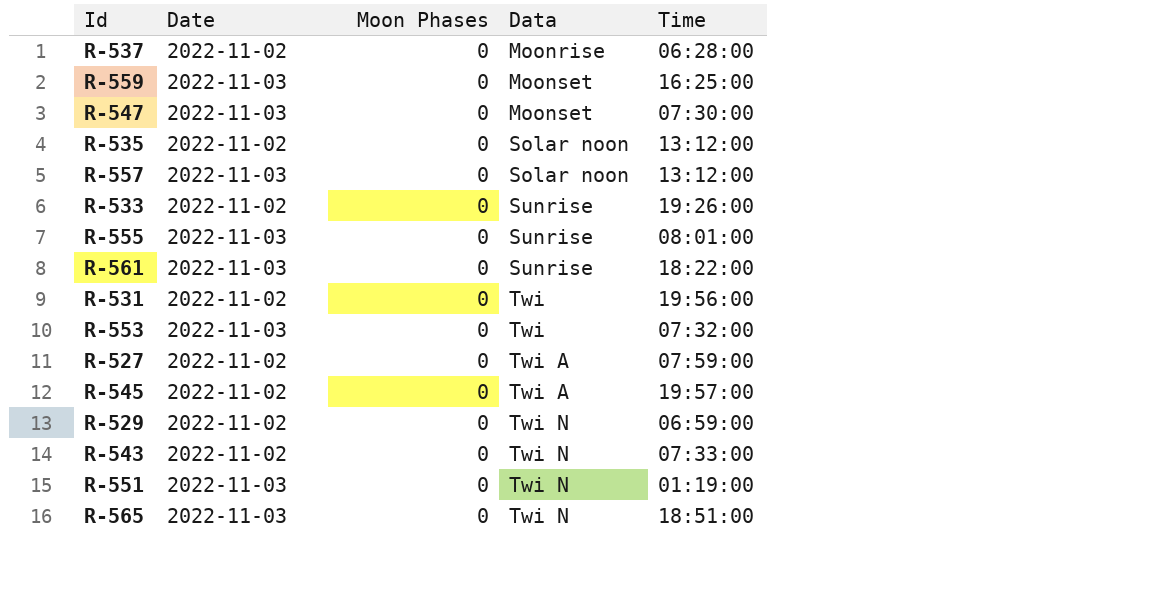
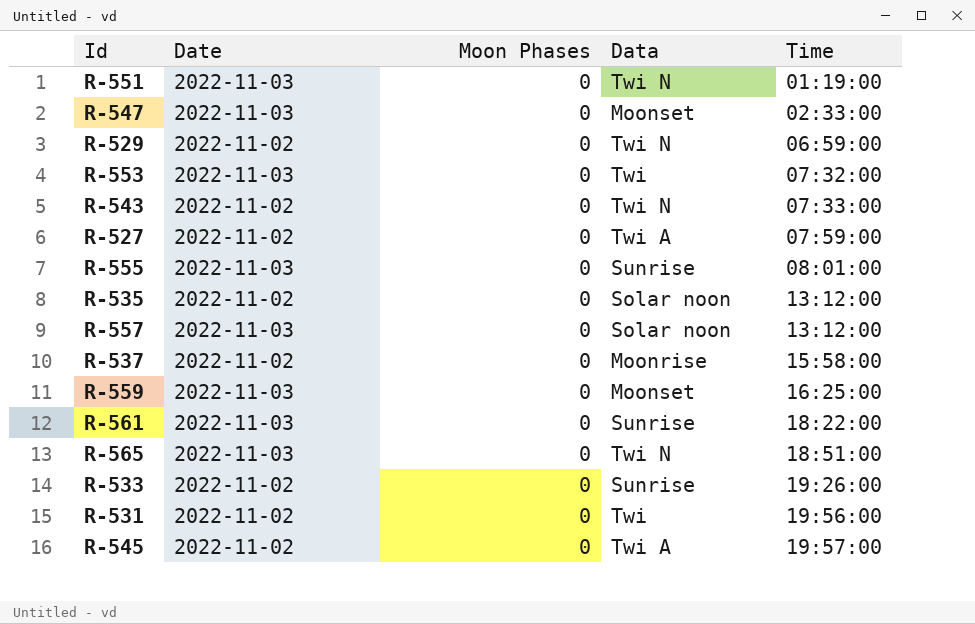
row order: Data ascending -> Time ascending
R-547 | Time: 07:30:00 -> 02:33:00
R-537 | Time: 06:28:00 -> 15:58:00

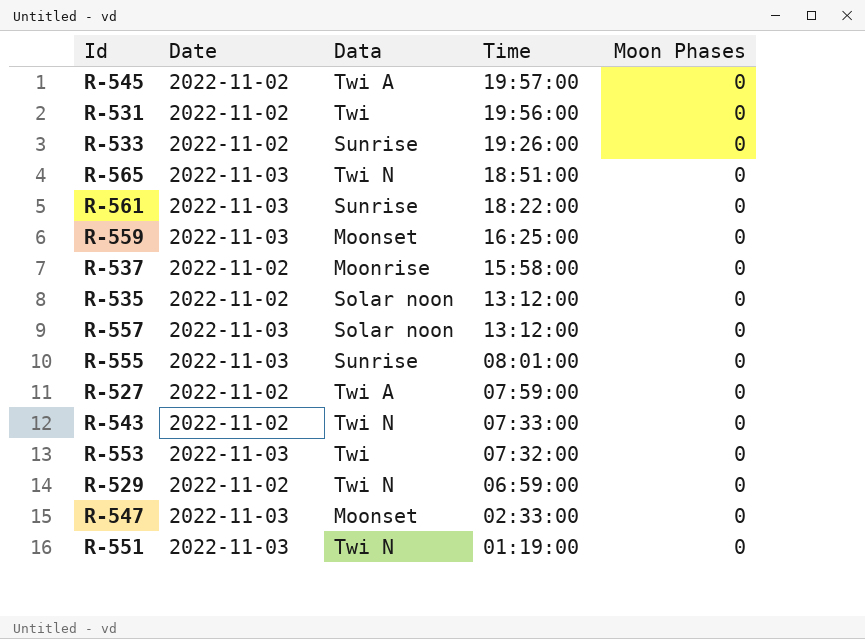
row order: Time ascending -> Time descending
column Moon Phases | position: 3 -> 5

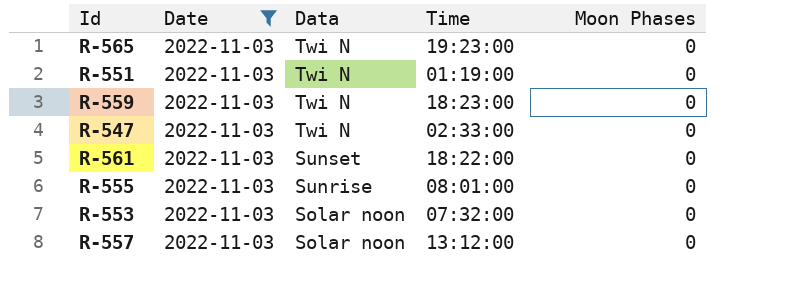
filter: none -> Date = 2022-11-03
row order: Time descending -> Data descending
R-565 | Time: 18:51:00 -> 19:23:00
R-559 | Data: Moonset -> Twi N
R-559 | Time: 16:25:00 -> 18:23:00
R-547 | Data: Moonset -> Twi N
R-561 | Data: Sunrise -> Sunset
R-553 | Data: Twi -> Solar noon

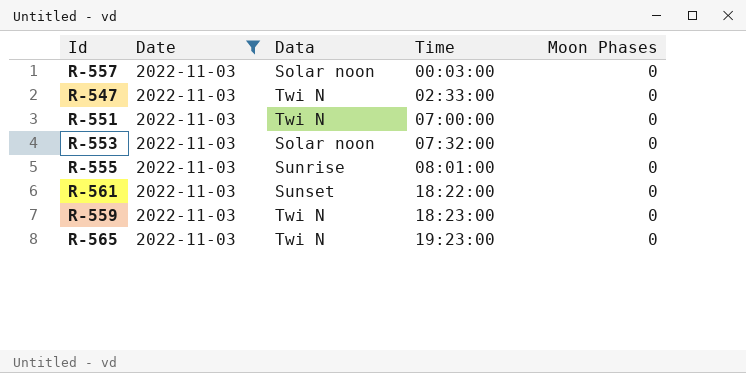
row order: Data descending -> Time ascending
R-557 | Time: 13:12:00 -> 00:03:00
R-551 | Time: 01:19:00 -> 07:00:00

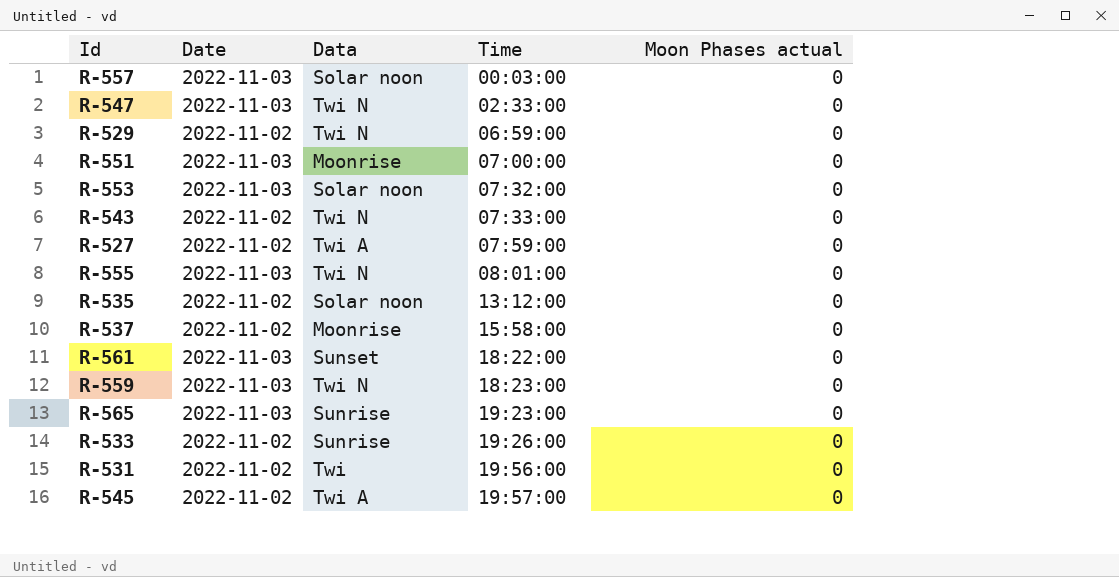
filter: Date = 2022-11-03 -> none
column name: Moon Phases -> Moon Phases actual
R-551 | Data: Twi N -> Moonrise
R-555 | Data: Sunrise -> Twi N
R-565 | Data: Twi N -> Sunrise

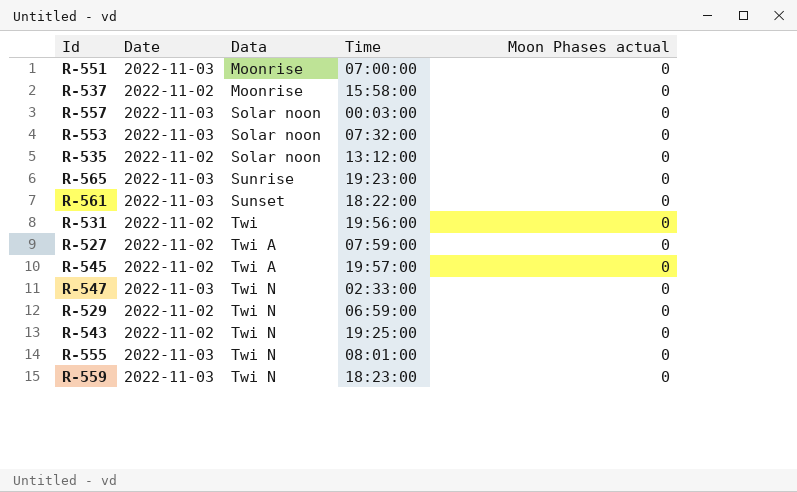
row order: Time ascending -> Data ascending
row R-533: 2022-11-02 | Sunrise | 19:26:00 | 0 -> none
R-543 | Time: 07:33:00 -> 19:25:00

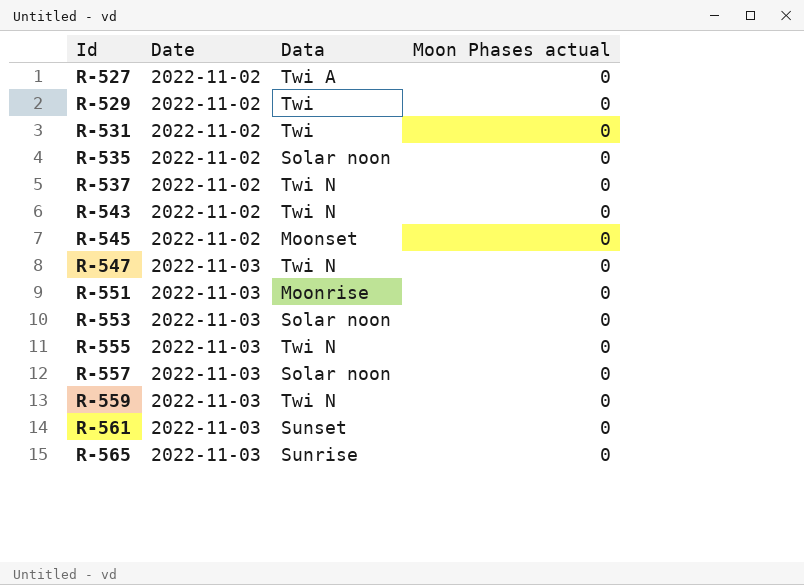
row order: Data ascending -> Id ascending
column Time | position: 4 -> none
R-529 | Data: Twi N -> Twi
R-537 | Data: Moonrise -> Twi N
R-545 | Data: Twi A -> Moonset

